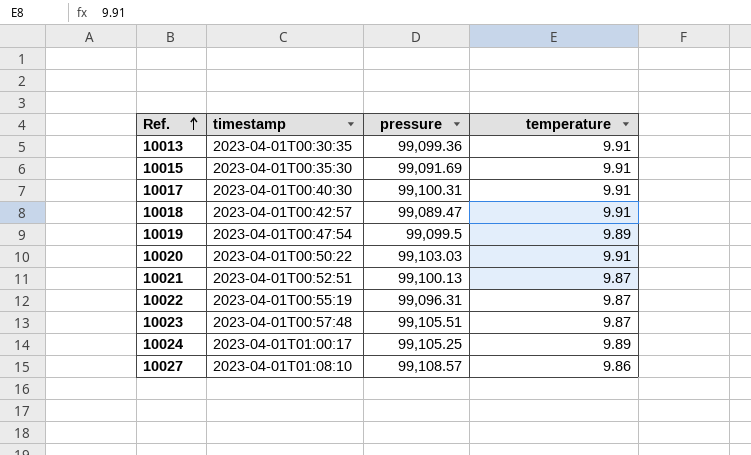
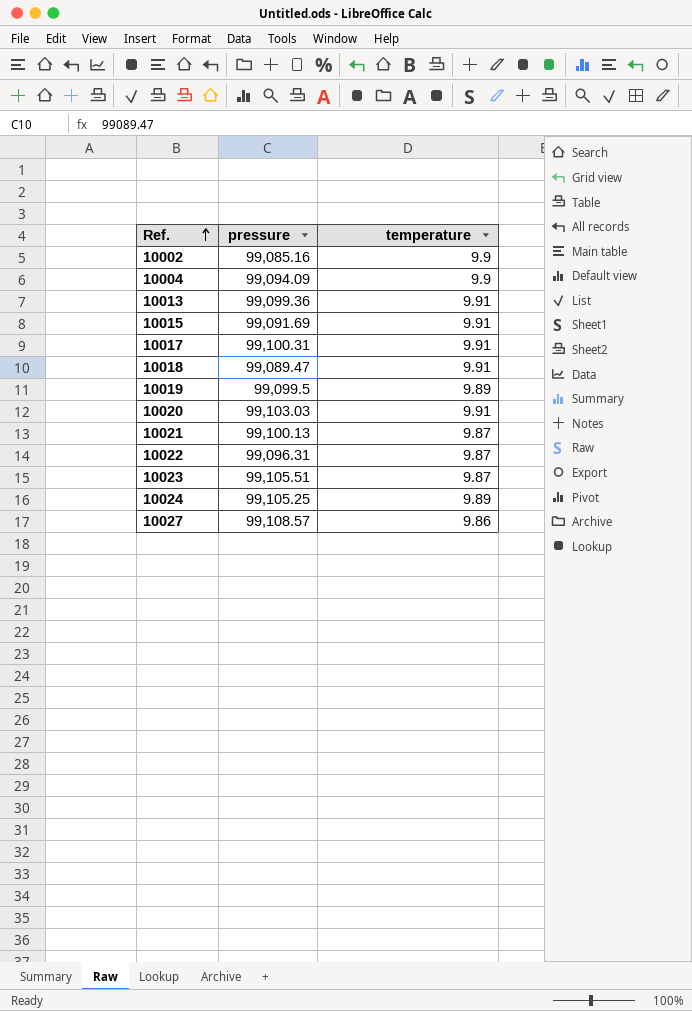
column timestamp | position: 2 -> none
row 10002: none -> 99,085.16 | 9.9
row 10004: none -> 99,094.09 | 9.9

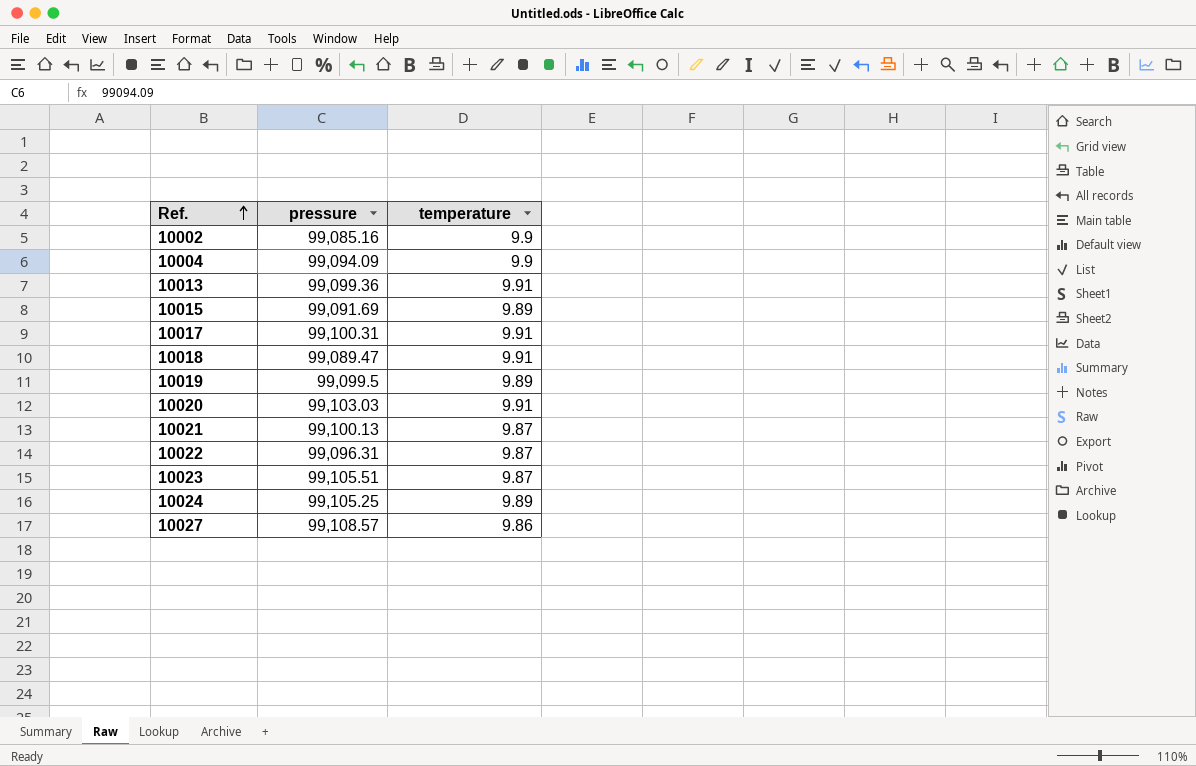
10015 | temperature: 9.91 -> 9.89

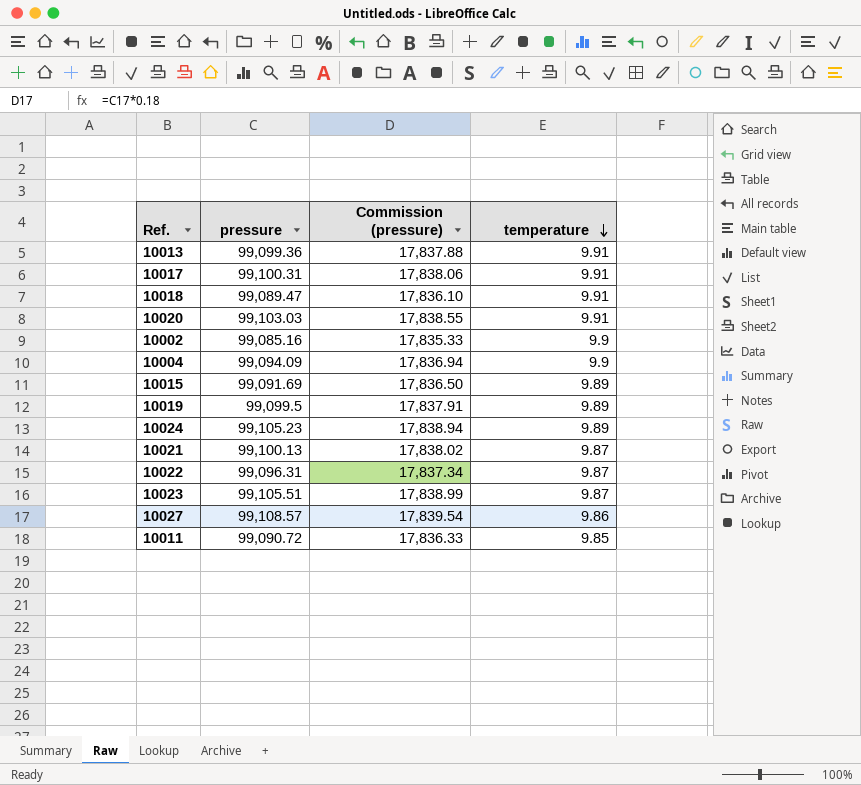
row order: Ref. ascending -> temperature descending
column Commission (pressure) | formula: none -> [pressure] * 0.18
10024 | pressure: 99,105.25 -> 99,105.23
row 10011: none -> 99,090.72 | 17,836.33 | 9.85

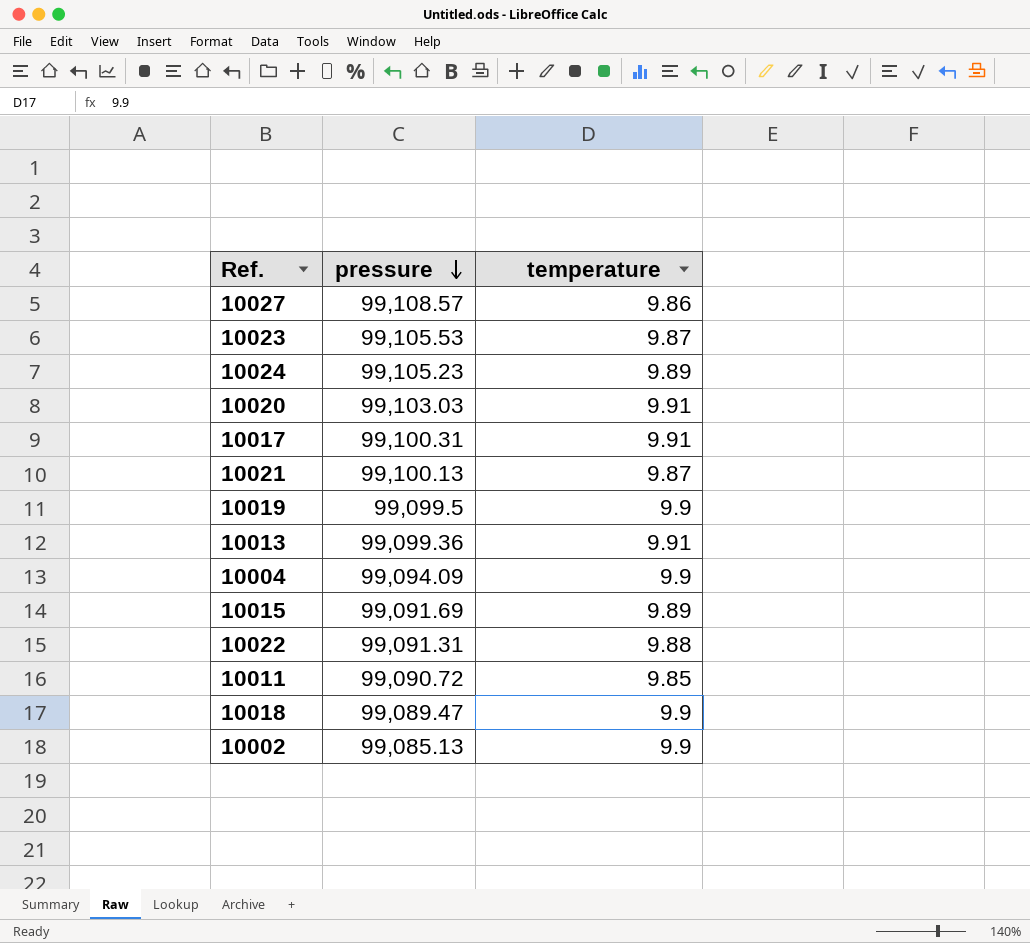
row order: temperature descending -> pressure descending
column Commission (pressure) | formula: [pressure] * 0.18 -> none
10023 | pressure: 99,105.51 -> 99,105.53
10019 | temperature: 9.89 -> 9.9
10022 | pressure: 99,096.31 -> 99,091.31
10022 | temperature: 9.87 -> 9.88
10018 | temperature: 9.91 -> 9.9
10002 | pressure: 99,085.16 -> 99,085.13

